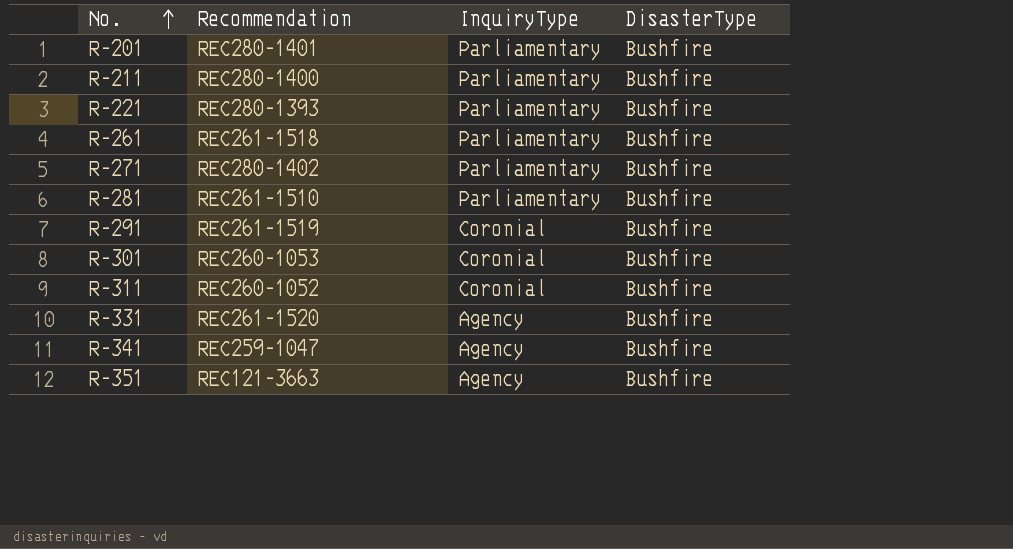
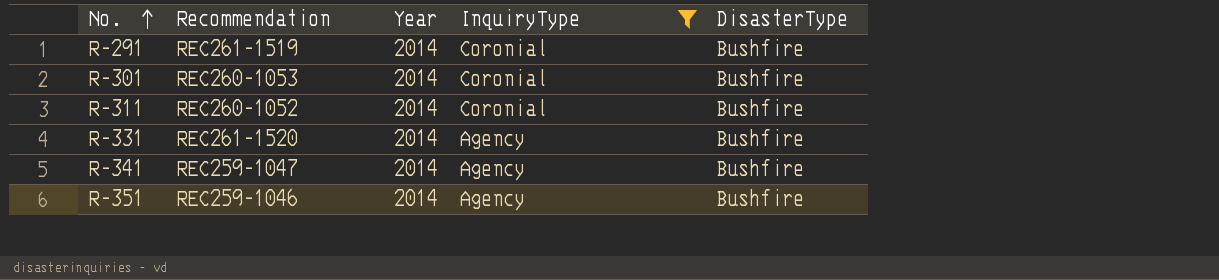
filter: none -> InquiryType != Parliamentary
column Year | position: none -> 3
R-351 | Recommendation: REC121-3663 -> REC259-1046

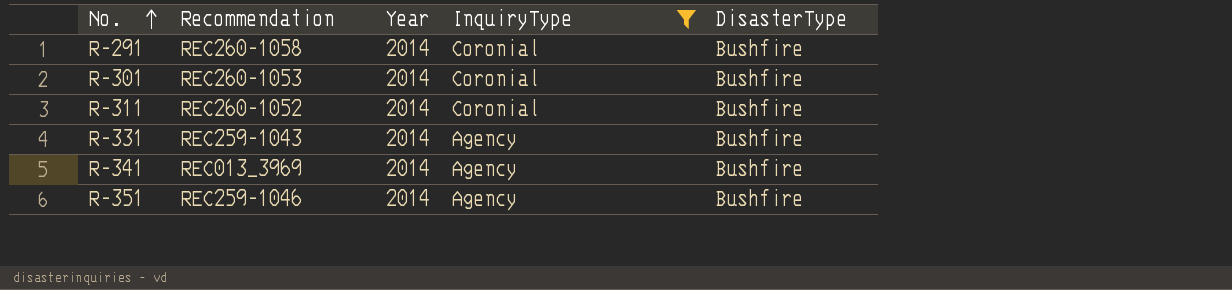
R-291 | Recommendation: REC261-1519 -> REC260-1058
R-331 | Recommendation: REC261-1520 -> REC259-1043
R-341 | Recommendation: REC259-1047 -> REC013_3969

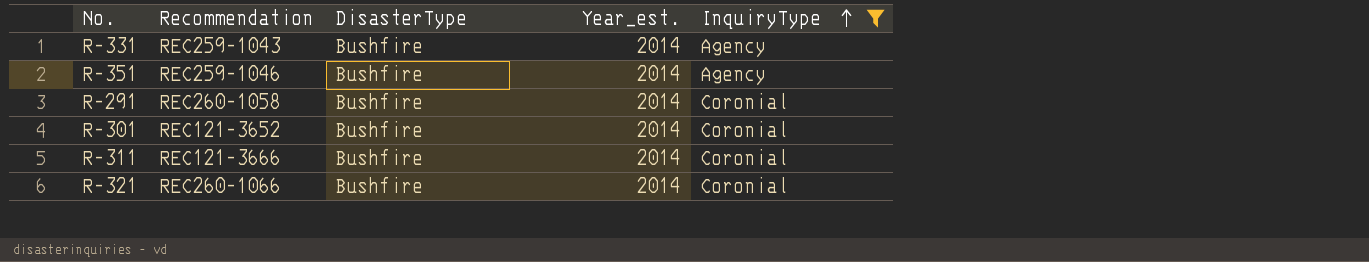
row order: No. ascending -> InquiryType ascending
column DisasterType | position: 5 -> 3
column name: Year -> Year_est.
row R-341: REC013_3969 | 2014 | Agency | Bushfire -> none
R-301 | Recommendation: REC260-1053 -> REC121-3652
R-311 | Recommendation: REC260-1052 -> REC121-3666
row R-321: none -> REC260-1066 | Bushfire | 2014 | Coronial

